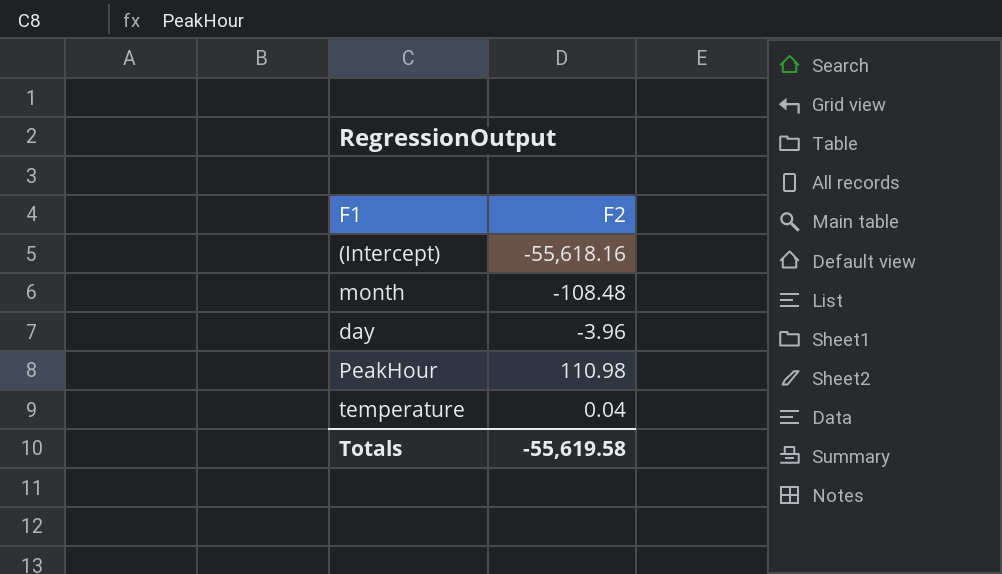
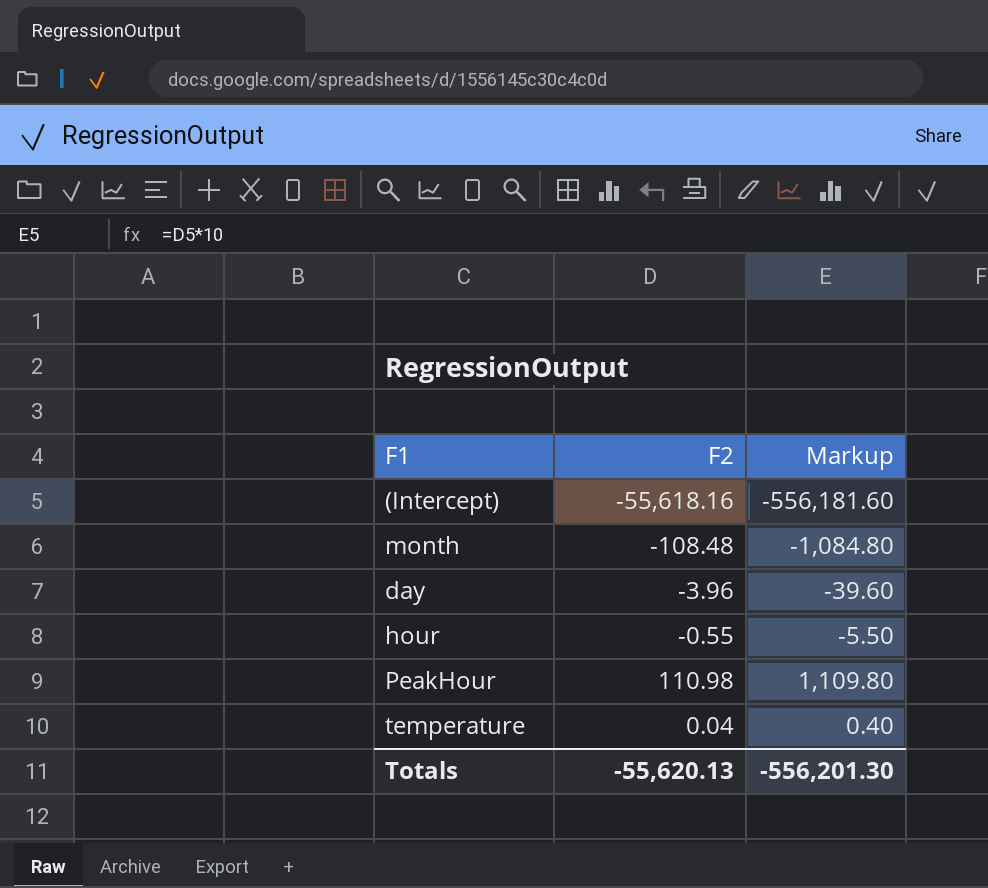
column Markup | formula: none -> [F2] * 10
row hour: none -> -0.55 | -5.50
Totals | F2: -55,619.58 -> -55,620.13

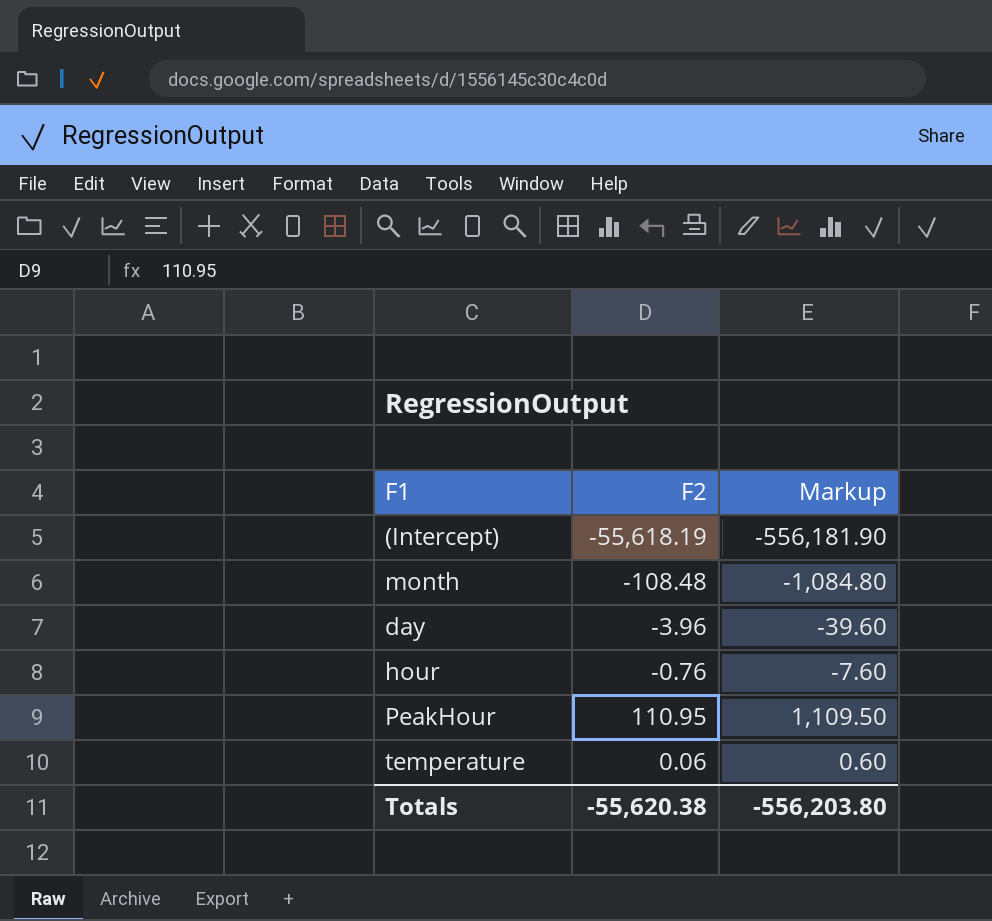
(Intercept) | F2: -55,618.16 -> -55,618.19
(Intercept) | Markup: -556,181.60 -> -556,181.90
hour | F2: -0.55 -> -0.76
hour | Markup: -5.50 -> -7.60
PeakHour | F2: 110.98 -> 110.95
PeakHour | Markup: 1,109.80 -> 1,109.50
temperature | F2: 0.04 -> 0.06
temperature | Markup: 0.40 -> 0.60
Totals | F2: -55,620.13 -> -55,620.38
Totals | Markup: -556,201.30 -> -556,203.80

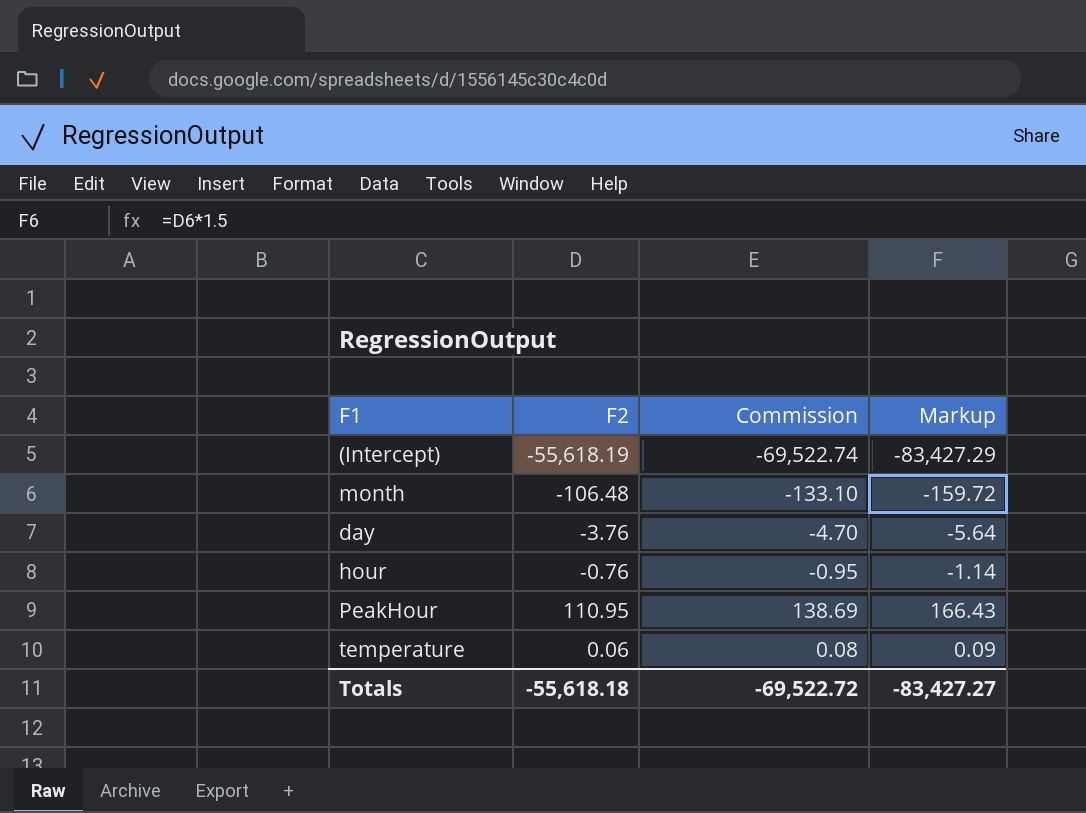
column Commission | formula: none -> [F2] * 1.25
column Markup | formula: [F2] * 10 -> [F2] * 1.5
month | F2: -108.48 -> -106.48
day | F2: -3.96 -> -3.76
Totals | F2: -55,620.38 -> -55,618.18
Totals | Markup: -556,203.80 -> -83,427.27

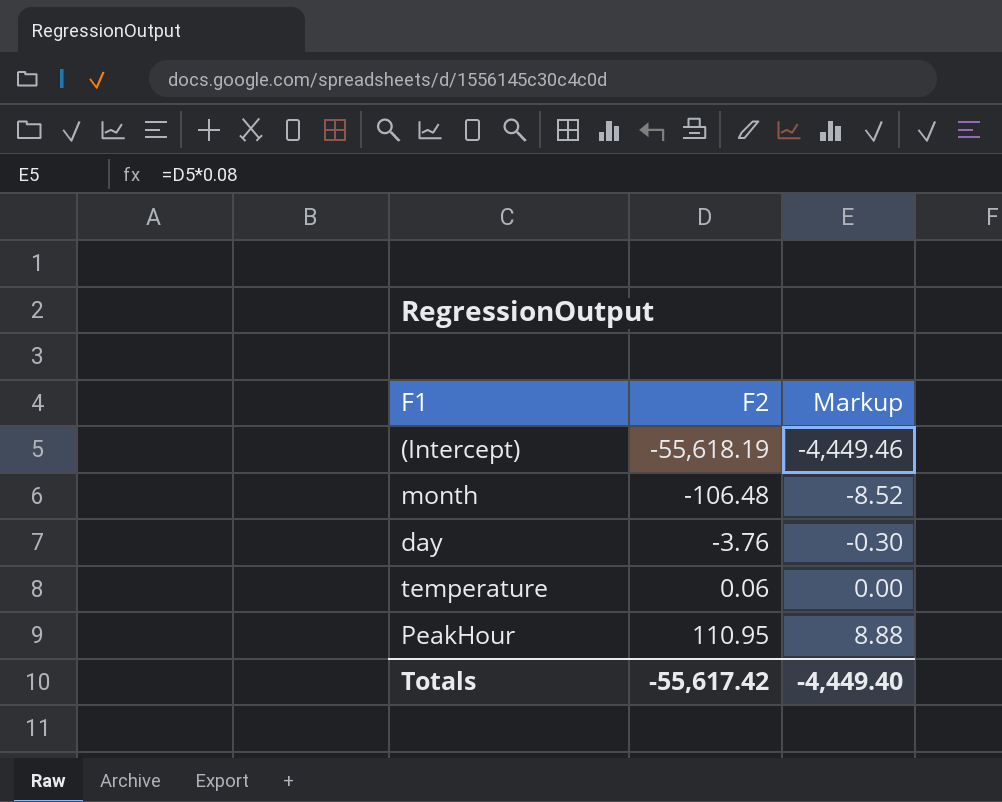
row order: none -> F2 ascending
column Commission | formula: [F2] * 1.25 -> none
column Markup | formula: [F2] * 1.5 -> [F2] * 0.08
row hour: -0.76 | -0.95 | -1.14 -> none
Totals | F2: -55,618.18 -> -55,617.42
Totals | Markup: -83,427.27 -> -4,449.40

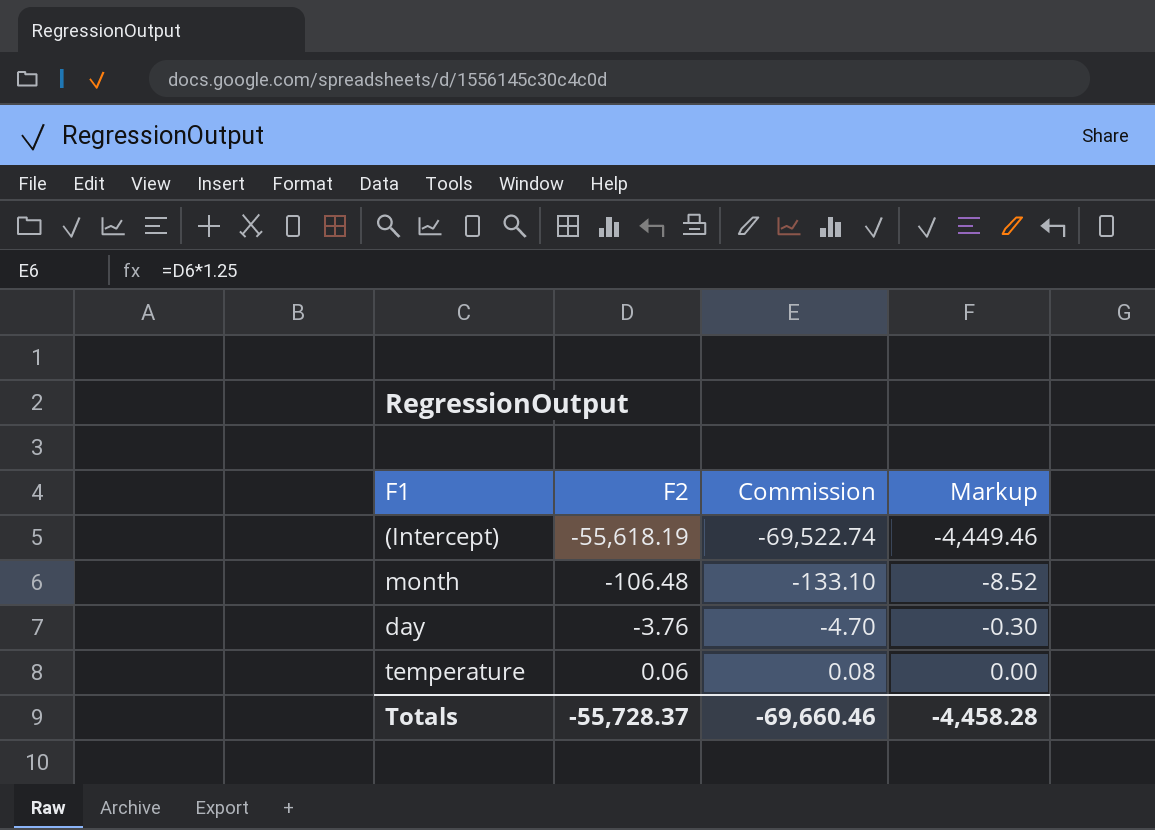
column Commission | formula: none -> [F2] * 1.25
row PeakHour: 110.95 | 8.88 -> none
Totals | F2: -55,617.42 -> -55,728.37
Totals | Markup: -4,449.40 -> -4,458.28

